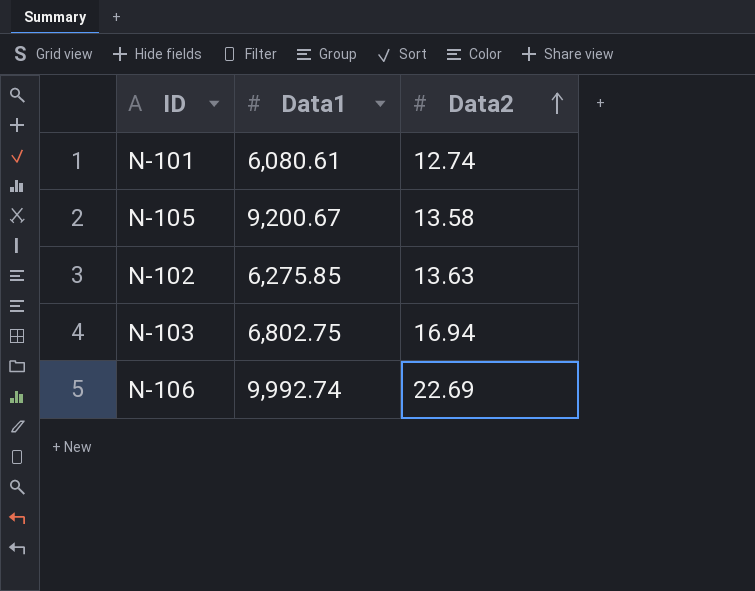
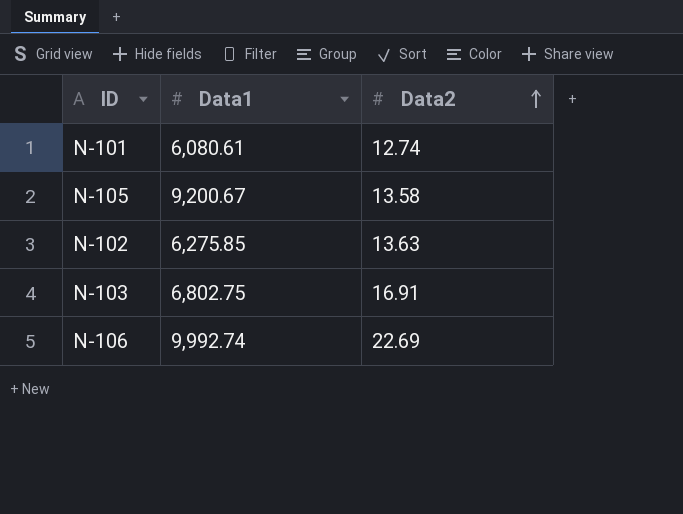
N-103 | Data2: 16.94 -> 16.91

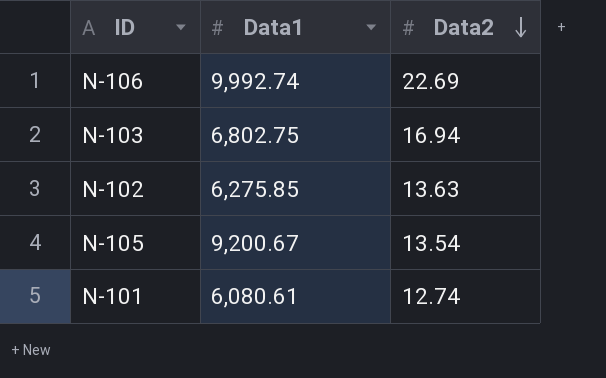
row order: Data2 ascending -> Data2 descending
N-103 | Data2: 16.91 -> 16.94
N-105 | Data2: 13.58 -> 13.54

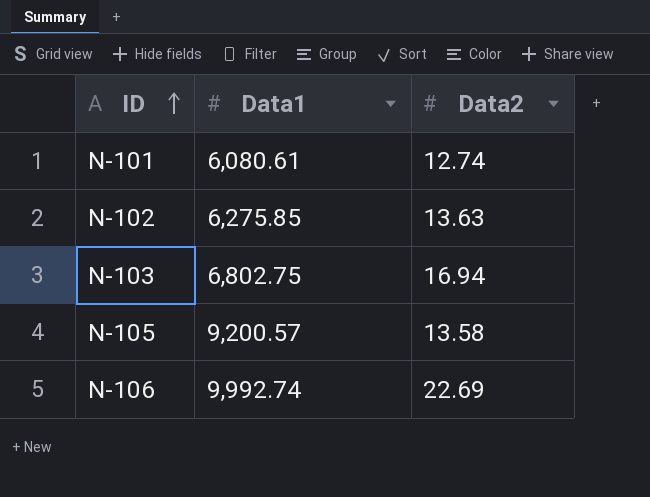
row order: Data2 descending -> ID ascending
N-105 | Data1: 9,200.67 -> 9,200.57
N-105 | Data2: 13.54 -> 13.58

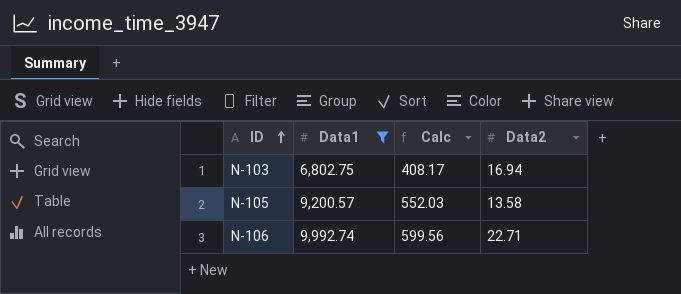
filter: none -> Data1 >= 6,802.75
column Calc | formula: none -> [Data1] * 0.06
N-106 | Data2: 22.69 -> 22.71

